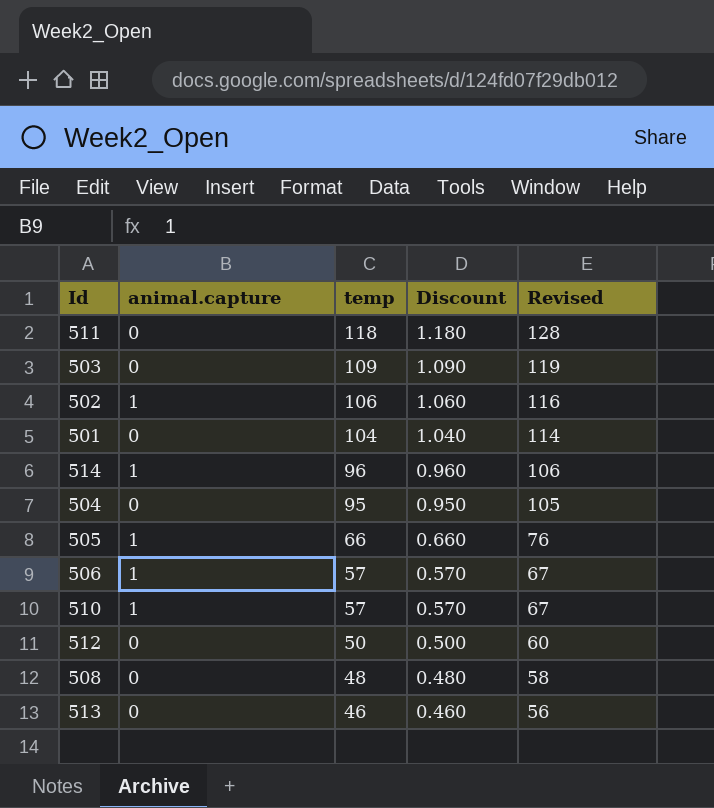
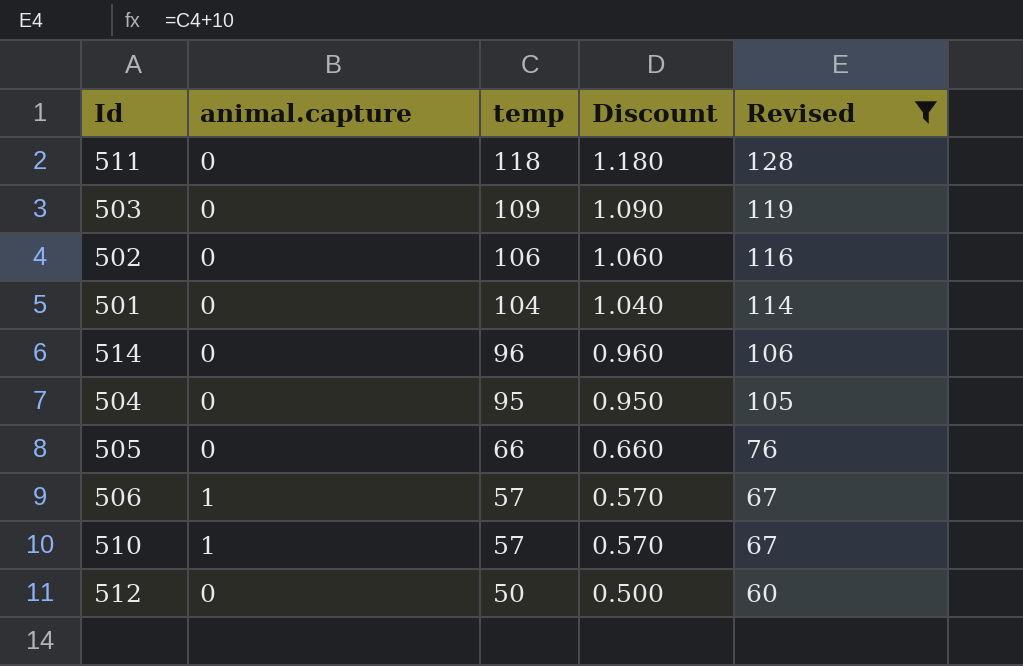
filter: none -> Revised >= 60
502 | animal.capture: 1 -> 0
514 | animal.capture: 1 -> 0
505 | animal.capture: 1 -> 0

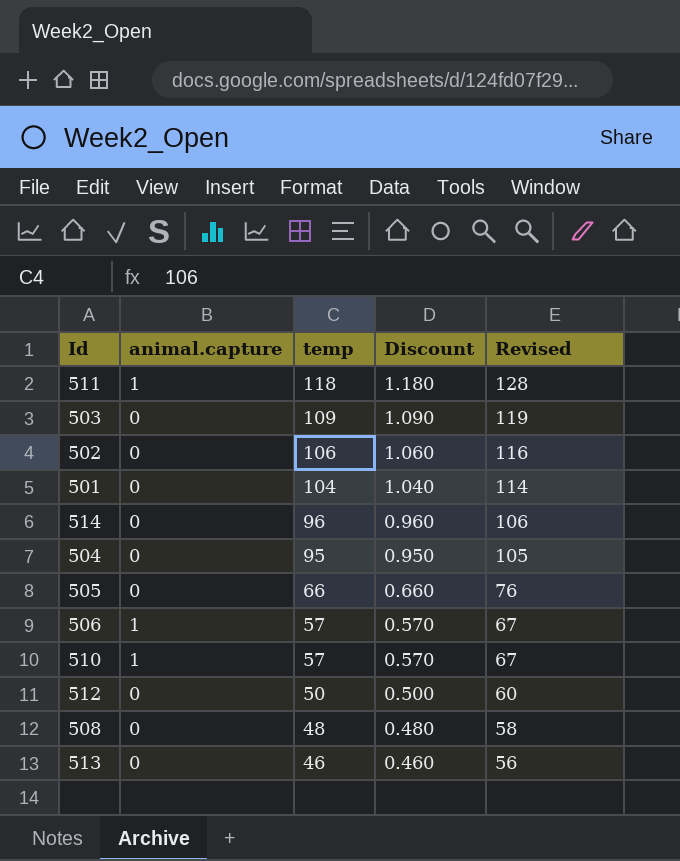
filter: Revised >= 60 -> none
511 | animal.capture: 0 -> 1

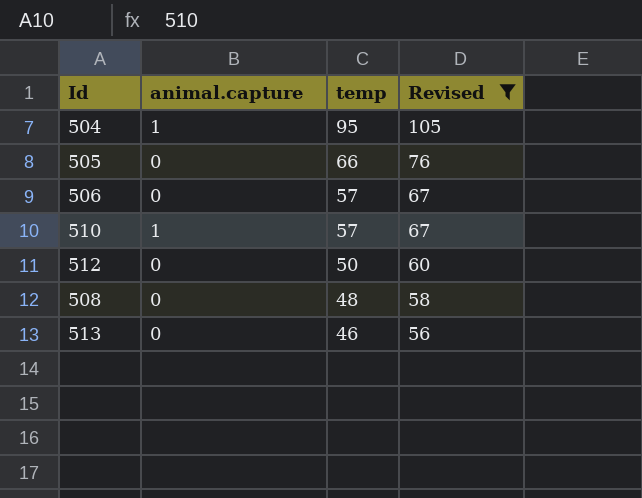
filter: none -> Revised <= 105
column Discount | formula: [temp] * 0.01 -> none
504 | animal.capture: 0 -> 1
506 | animal.capture: 1 -> 0

